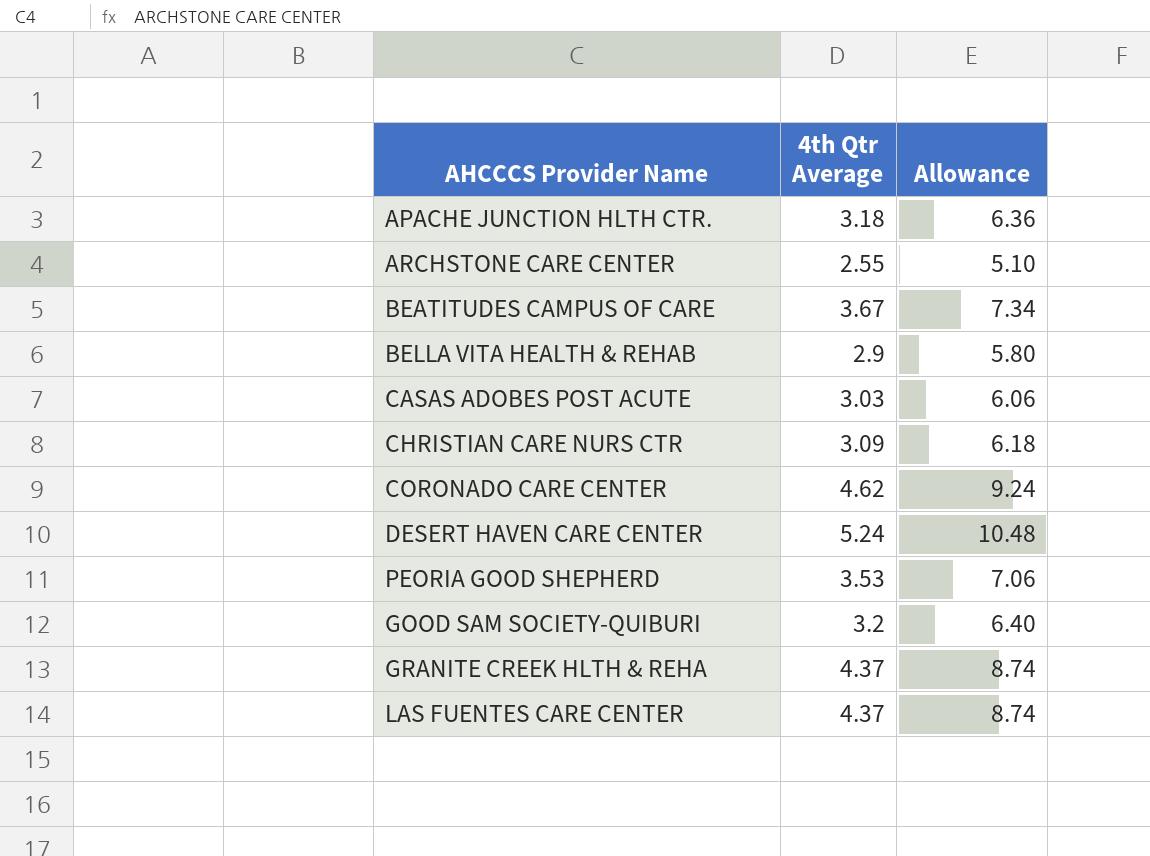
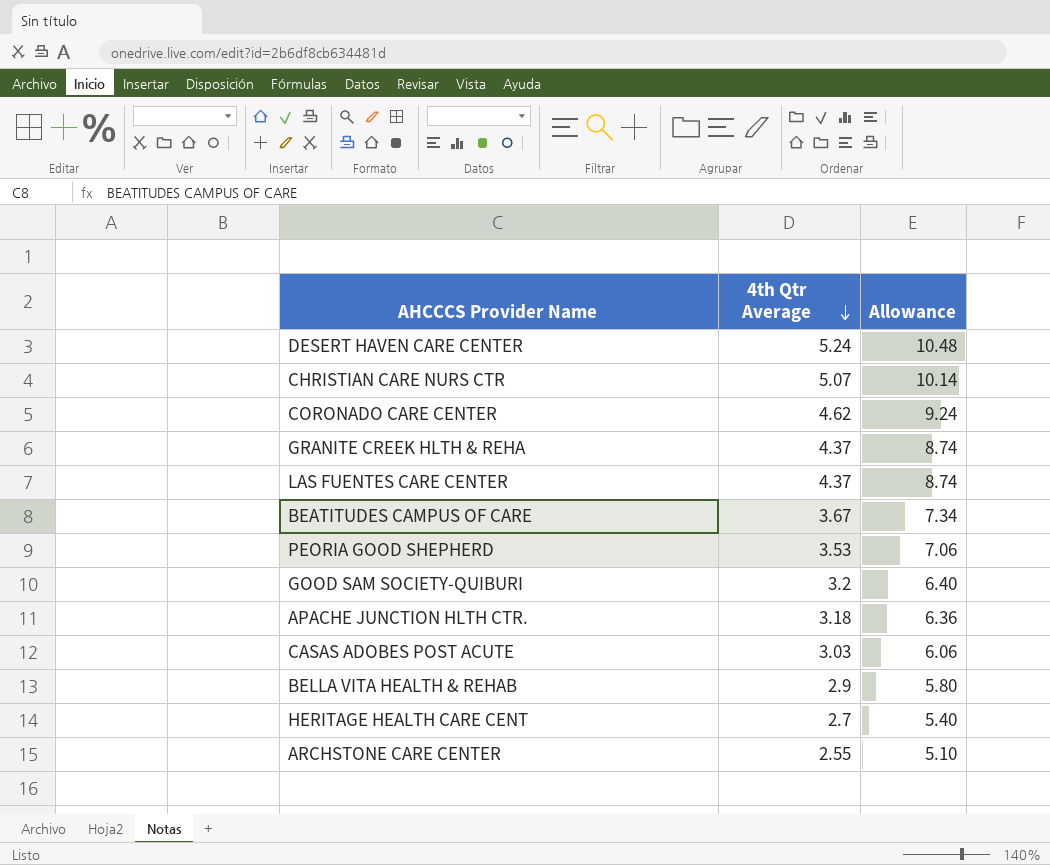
row order: none -> 4th Qtr Average descending
CHRISTIAN CARE NURS CTR | 4th Qtr Average: 3.09 -> 5.07
CHRISTIAN CARE NURS CTR | Allowance: 6.18 -> 10.14
row HERITAGE HEALTH CARE CENT: none -> 2.7 | 5.40

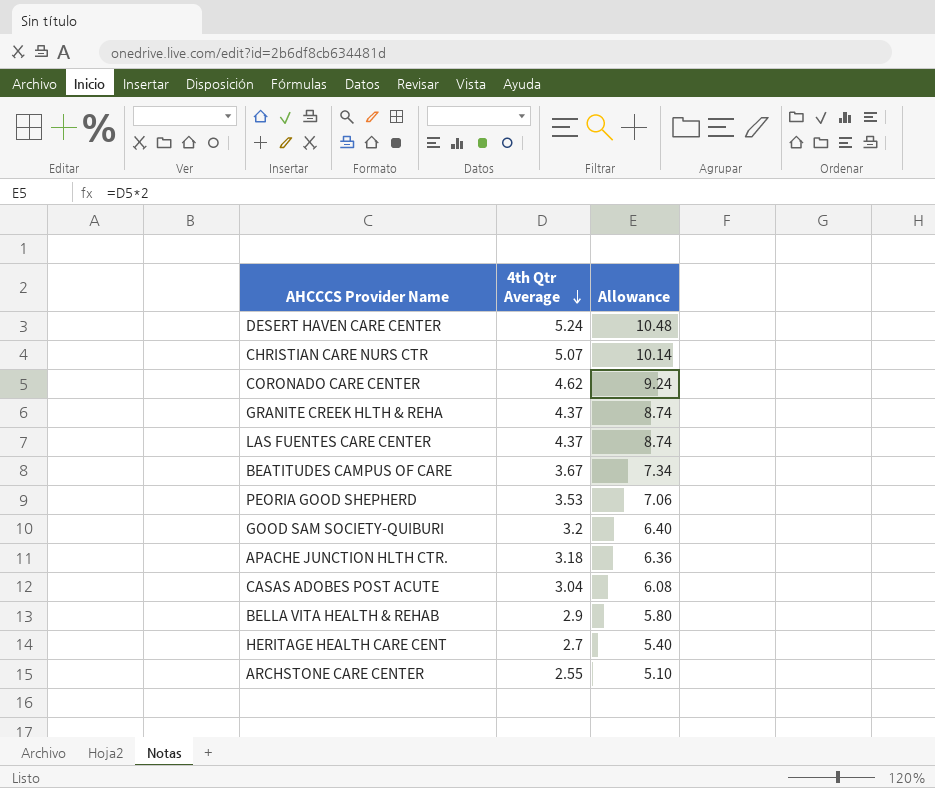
CASAS ADOBES POST ACUTE | 4th Qtr Average: 3.03 -> 3.04
CASAS ADOBES POST ACUTE | Allowance: 6.06 -> 6.08

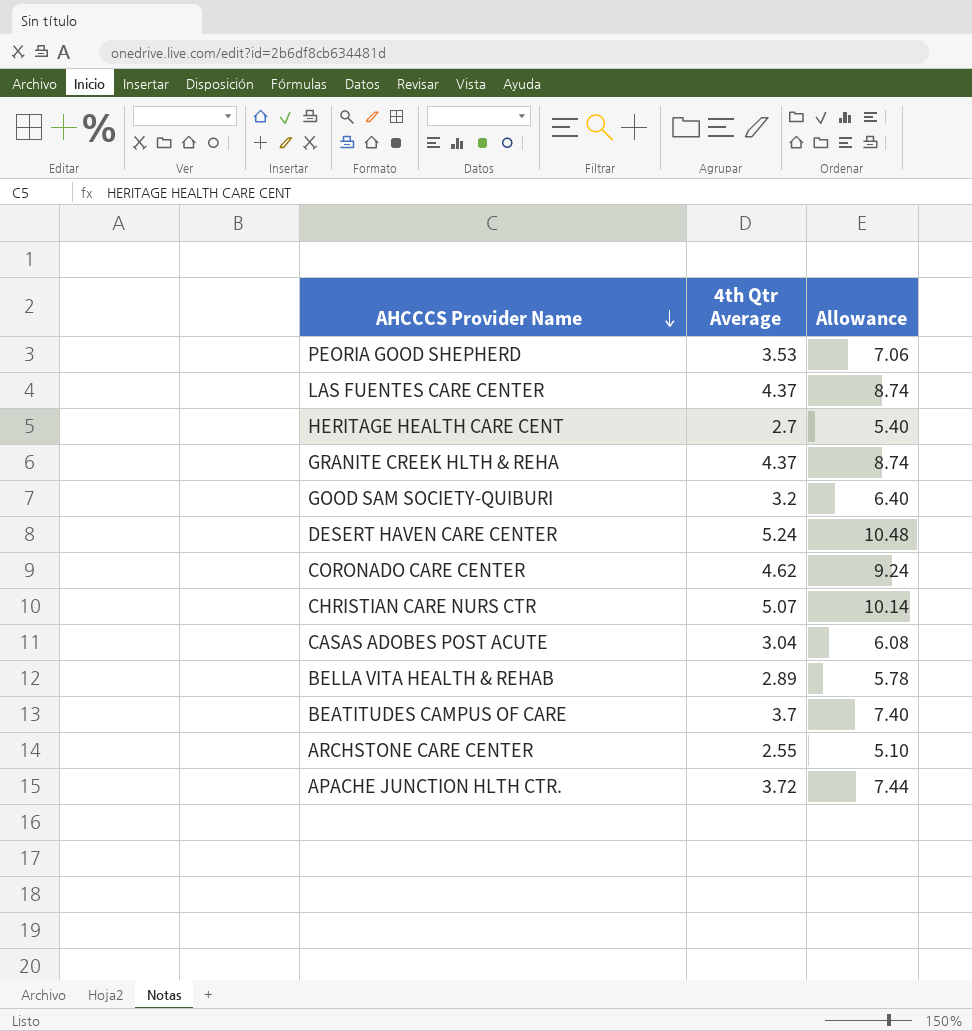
row order: 4th Qtr Average descending -> AHCCCS Provider Name descending
BELLA VITA HEALTH & REHAB | 4th Qtr Average: 2.9 -> 2.89
BELLA VITA HEALTH & REHAB | Allowance: 5.80 -> 5.78
BEATITUDES CAMPUS OF CARE | 4th Qtr Average: 3.67 -> 3.7
BEATITUDES CAMPUS OF CARE | Allowance: 7.34 -> 7.40
APACHE JUNCTION HLTH CTR. | 4th Qtr Average: 3.18 -> 3.72
APACHE JUNCTION HLTH CTR. | Allowance: 6.36 -> 7.44

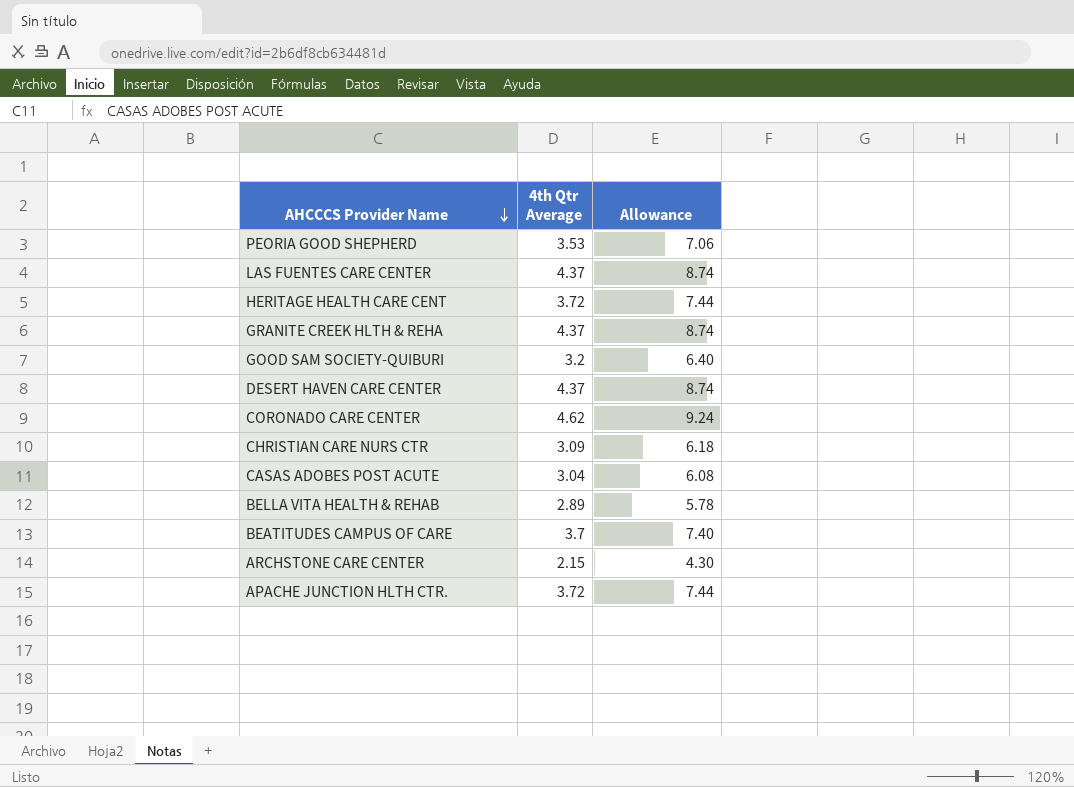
HERITAGE HEALTH CARE CENT | 4th Qtr Average: 2.7 -> 3.72
HERITAGE HEALTH CARE CENT | Allowance: 5.40 -> 7.44
DESERT HAVEN CARE CENTER | 4th Qtr Average: 5.24 -> 4.37
DESERT HAVEN CARE CENTER | Allowance: 10.48 -> 8.74
CHRISTIAN CARE NURS CTR | 4th Qtr Average: 5.07 -> 3.09
CHRISTIAN CARE NURS CTR | Allowance: 10.14 -> 6.18
ARCHSTONE CARE CENTER | 4th Qtr Average: 2.55 -> 2.15
ARCHSTONE CARE CENTER | Allowance: 5.10 -> 4.30

